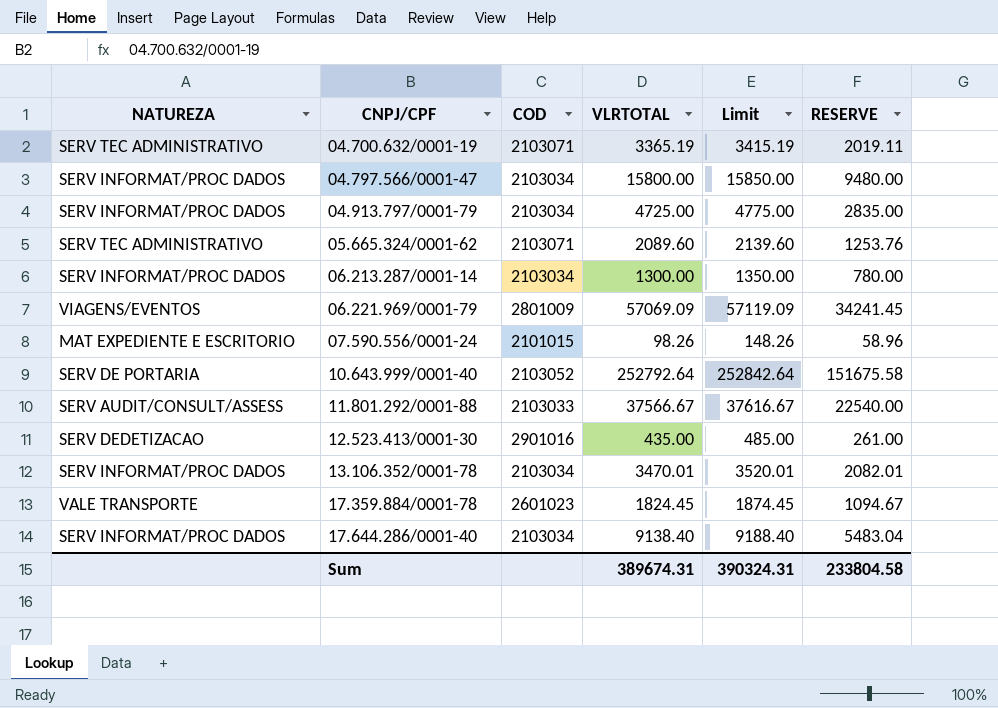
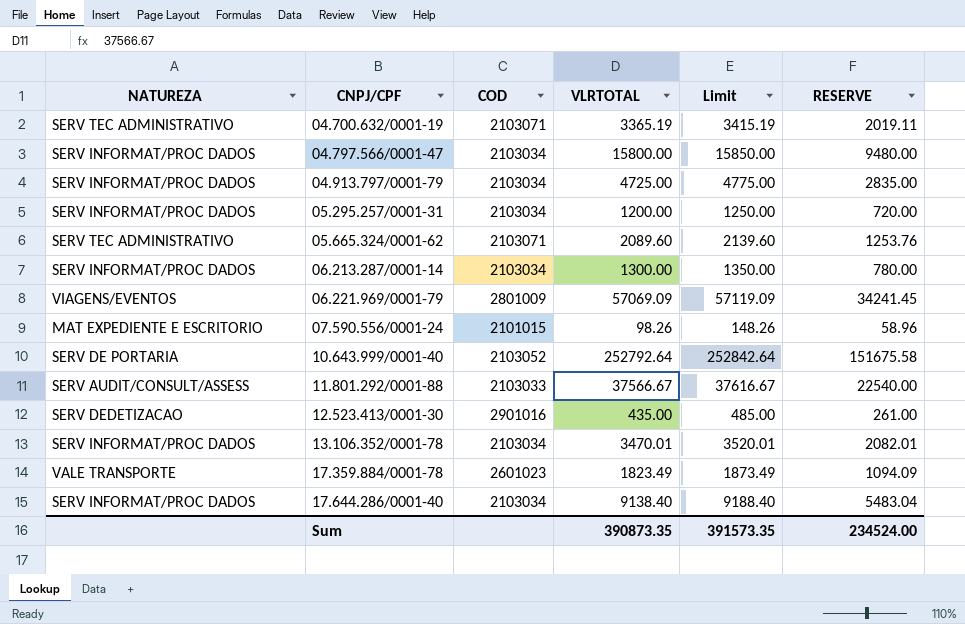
row 05.295.257/0001-31: none -> SERV INFORMAT/PROC DADOS | 2103034 | 1200.00 | 1250.00 | 720.00
17.359.884/0001-78 | VLRTOTAL: 1824.45 -> 1823.49
17.359.884/0001-78 | Limit: 1874.45 -> 1873.49
17.359.884/0001-78 | RESERVE: 1094.67 -> 1094.09
Sum | VLRTOTAL: 389674.31 -> 390873.35
Sum | Limit: 390324.31 -> 391573.35
Sum | RESERVE: 233804.58 -> 234524.00

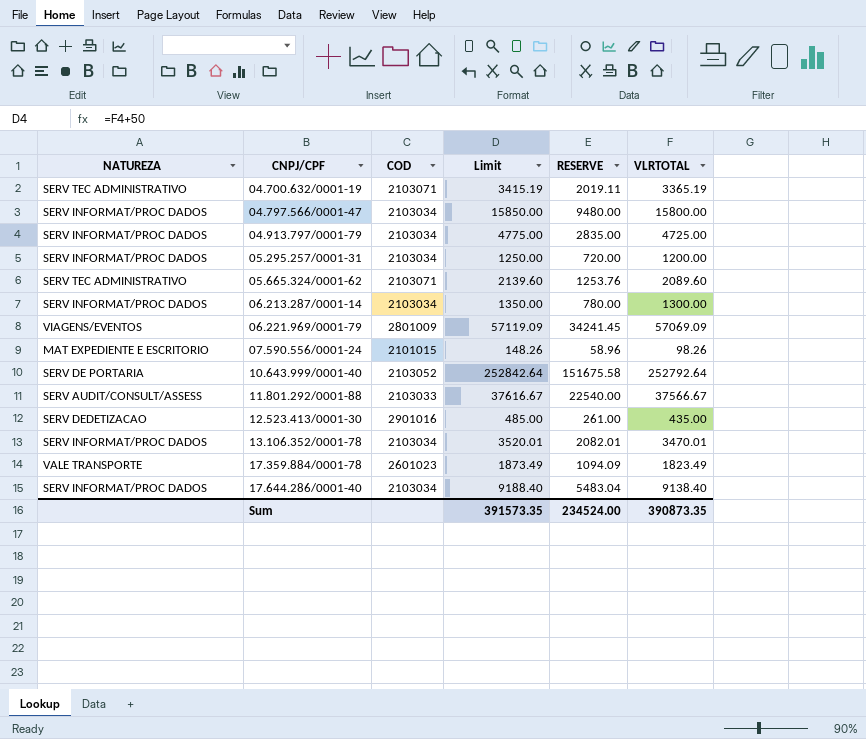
column VLRTOTAL | position: 4 -> 6

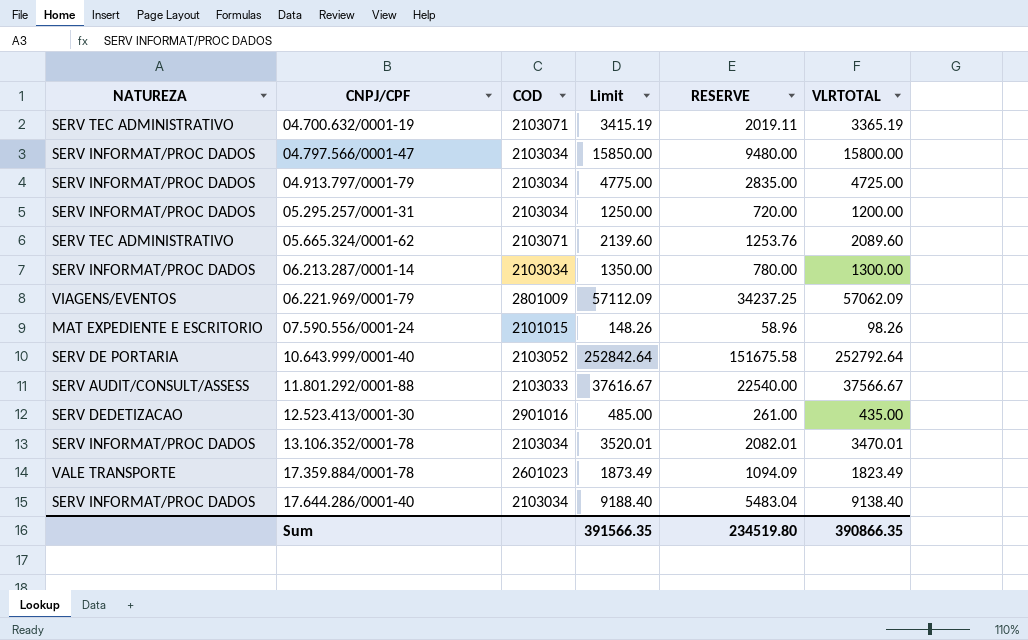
06.221.969/0001-79 | Limit: 57119.09 -> 57112.09
06.221.969/0001-79 | RESERVE: 34241.45 -> 34237.25
06.221.969/0001-79 | VLRTOTAL: 57069.09 -> 57062.09
Sum | Limit: 391573.35 -> 391566.35
Sum | RESERVE: 234524.00 -> 234519.80
Sum | VLRTOTAL: 390873.35 -> 390866.35

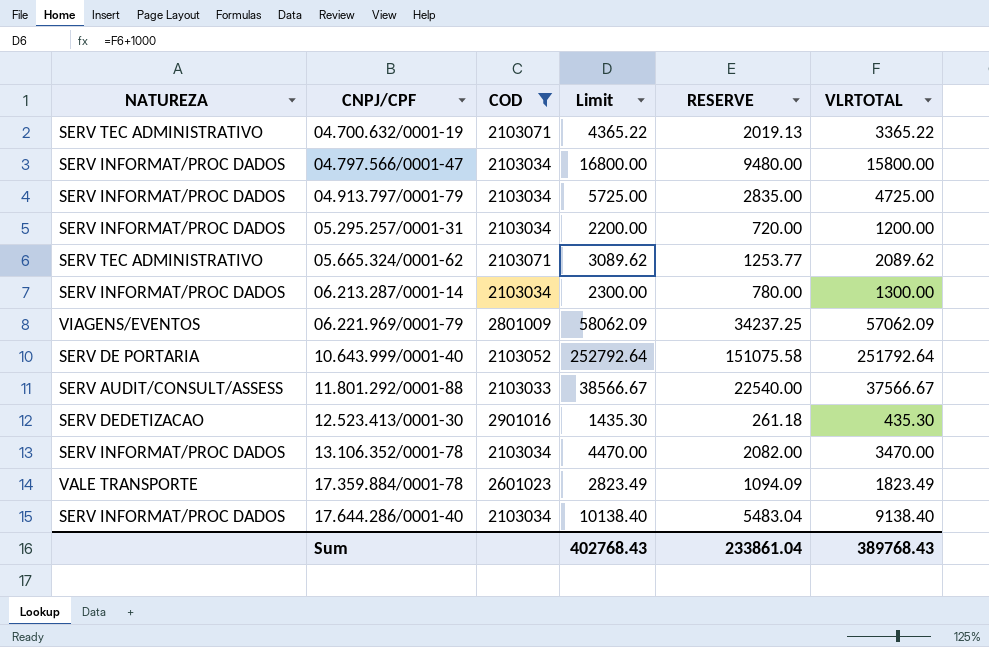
filter: none -> COD != 2101015
column Limit | formula: [VLRTOTAL] + 50 -> [VLRTOTAL] + 1000
04.700.632/0001-19 | RESERVE: 2019.11 -> 2019.13
04.700.632/0001-19 | VLRTOTAL: 3365.19 -> 3365.22
05.665.324/0001-62 | RESERVE: 1253.76 -> 1253.77
05.665.324/0001-62 | VLRTOTAL: 2089.60 -> 2089.62
10.643.999/0001-40 | RESERVE: 151675.58 -> 151075.58
10.643.999/0001-40 | VLRTOTAL: 252792.64 -> 251792.64
12.523.413/0001-30 | RESERVE: 261.00 -> 261.18
12.523.413/0001-30 | VLRTOTAL: 435.00 -> 435.30
13.106.352/0001-78 | RESERVE: 2082.01 -> 2082.00
13.106.352/0001-78 | VLRTOTAL: 3470.01 -> 3470.00
Sum | Limit: 391566.35 -> 402768.43
Sum | RESERVE: 234519.80 -> 233861.04
Sum | VLRTOTAL: 390866.35 -> 389768.43

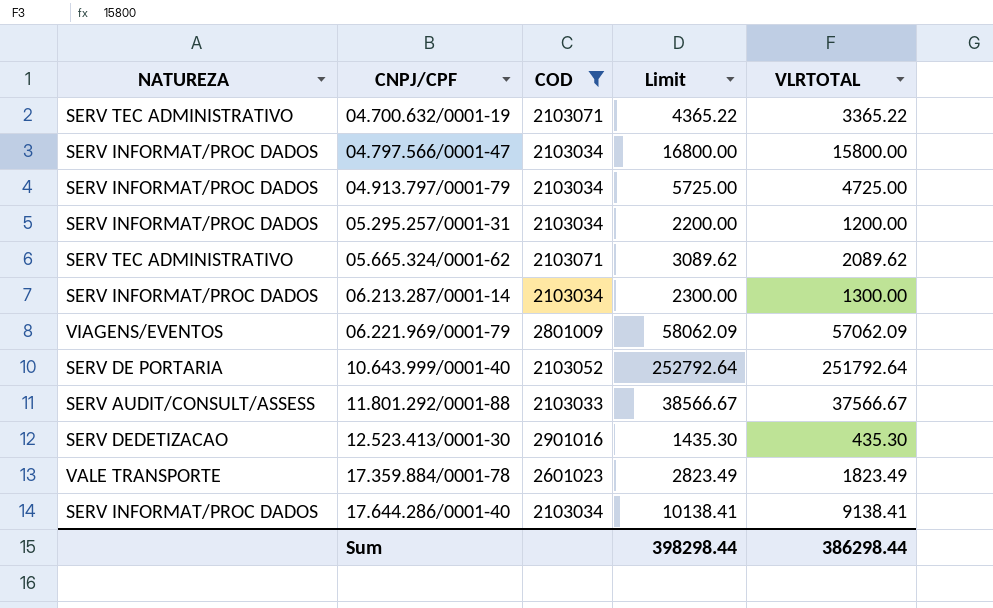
column RESERVE | formula: [VLRTOTAL] * 0.6 -> none
row 13.106.352/0001-78: SERV INFORMAT/PROC DADOS | 2103034 | 4470.00 | 2082.00 | 3470.00 -> none
17.644.286/0001-40 | Limit: 10138.40 -> 10138.41
17.644.286/0001-40 | VLRTOTAL: 9138.40 -> 9138.41
Sum | Limit: 402768.43 -> 398298.44
Sum | VLRTOTAL: 389768.43 -> 386298.44

